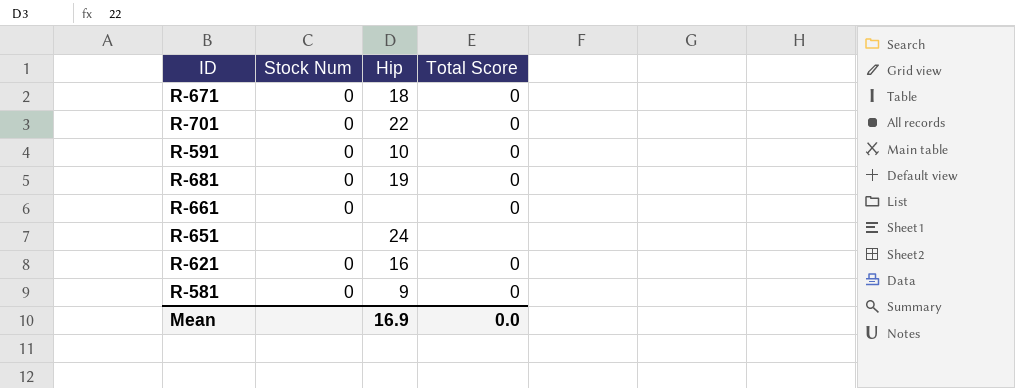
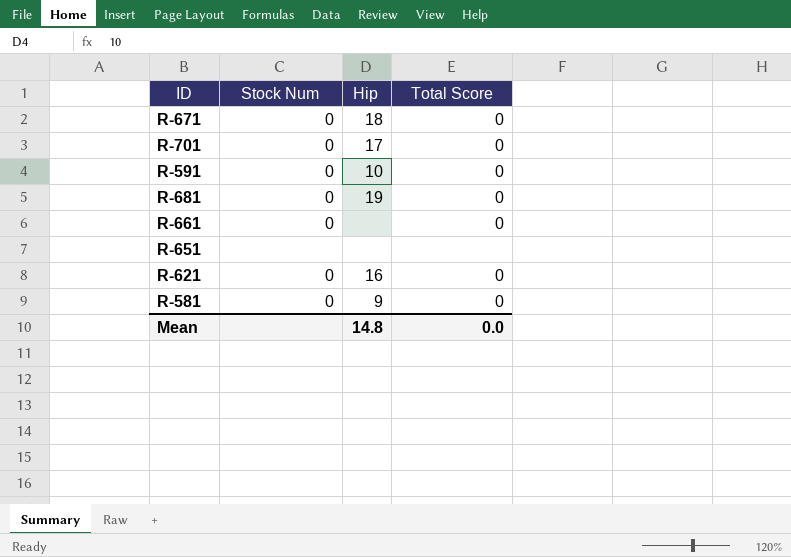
R-701 | Hip: 22 -> 17
R-651 | Hip: 24 -> none
Mean | Hip: 16.9 -> 14.8

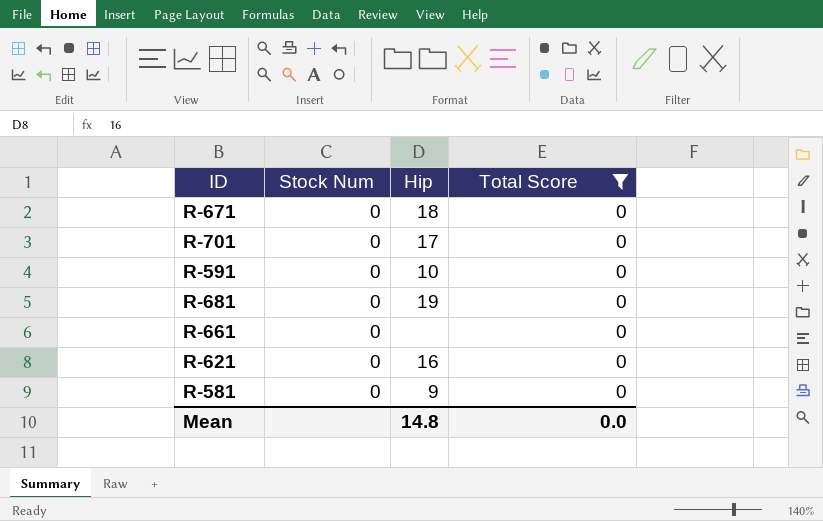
filter: none -> Total Score = 0

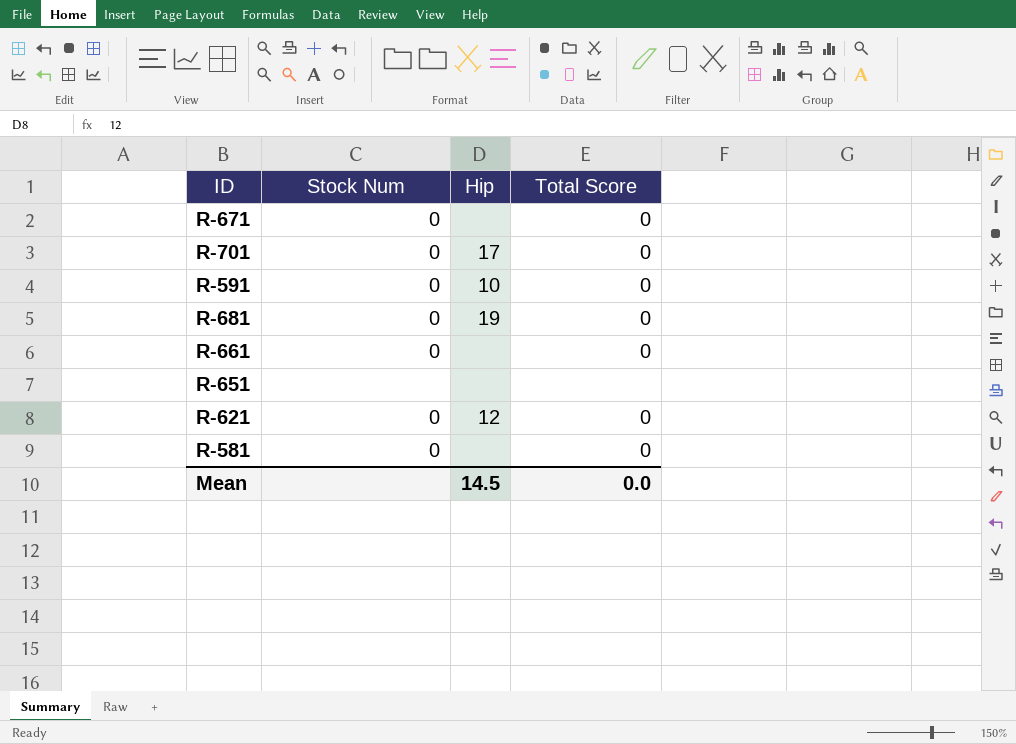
filter: Total Score = 0 -> none
R-671 | Hip: 18 -> none
R-621 | Hip: 16 -> 12
R-581 | Hip: 9 -> none
Mean | Hip: 14.8 -> 14.5

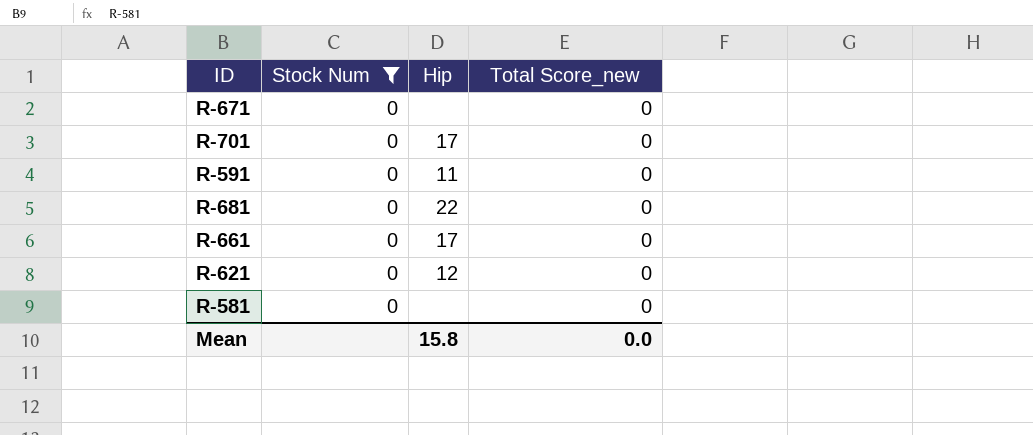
filter: none -> Stock Num = 0
column name: Total Score -> Total Score_new
R-591 | Hip: 10 -> 11
R-681 | Hip: 19 -> 22
R-661 | Hip: none -> 17
Mean | Hip: 14.5 -> 15.8

